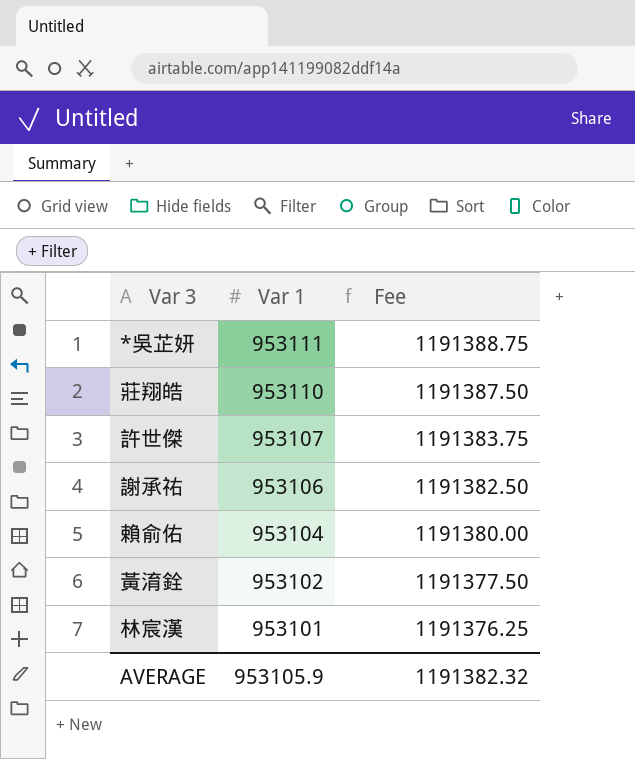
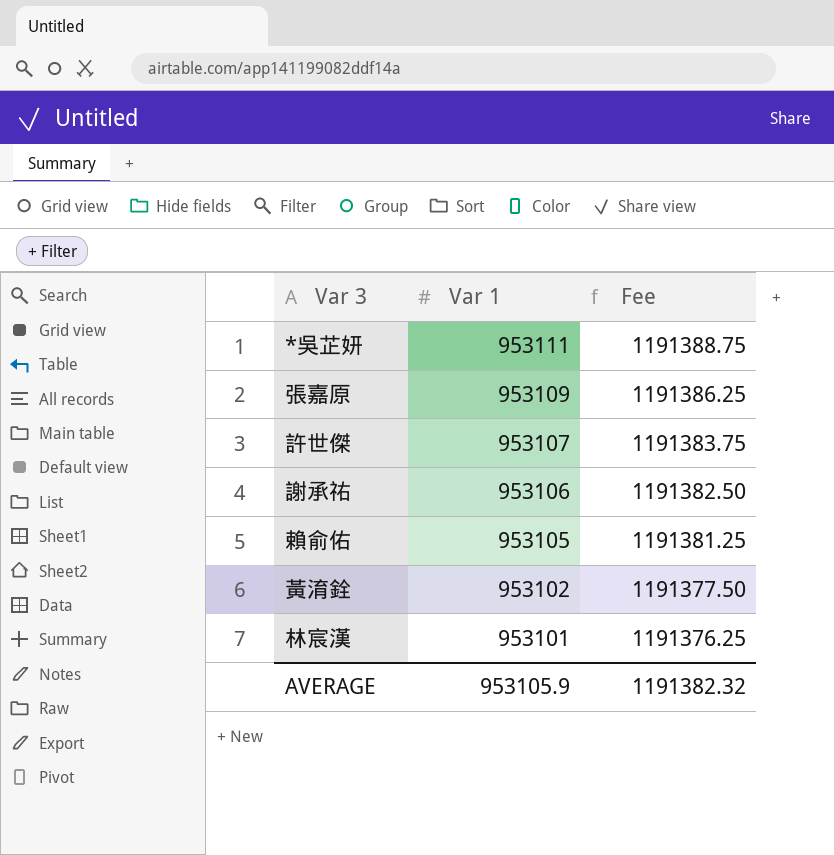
row 莊翔皓: 953110 | 1191387.50 -> none
row 張嘉原: none -> 953109 | 1191386.25
賴俞佑 | Var 1: 953104 -> 953105
賴俞佑 | Fee: 1191380.00 -> 1191381.25

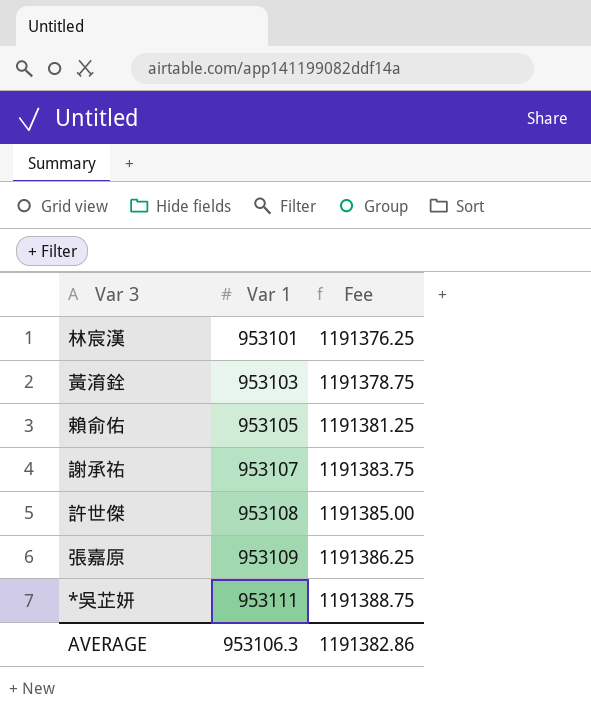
row order: Var 1 descending -> Var 1 ascending
黃淯銓 | Var 1: 953102 -> 953103
黃淯銓 | Fee: 1191377.50 -> 1191378.75
謝承祐 | Var 1: 953106 -> 953107
謝承祐 | Fee: 1191382.50 -> 1191383.75
許世傑 | Var 1: 953107 -> 953108
許世傑 | Fee: 1191383.75 -> 1191385.00
AVERAGE | Var 1: 953105.9 -> 953106.3
AVERAGE | Fee: 1191382.32 -> 1191382.86

